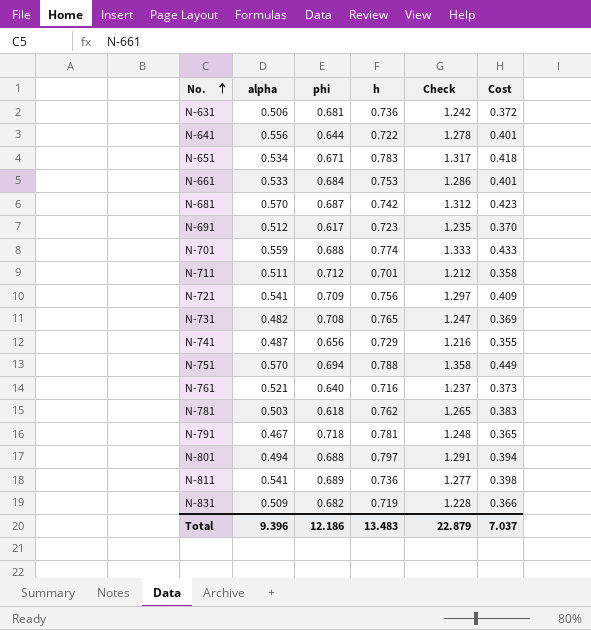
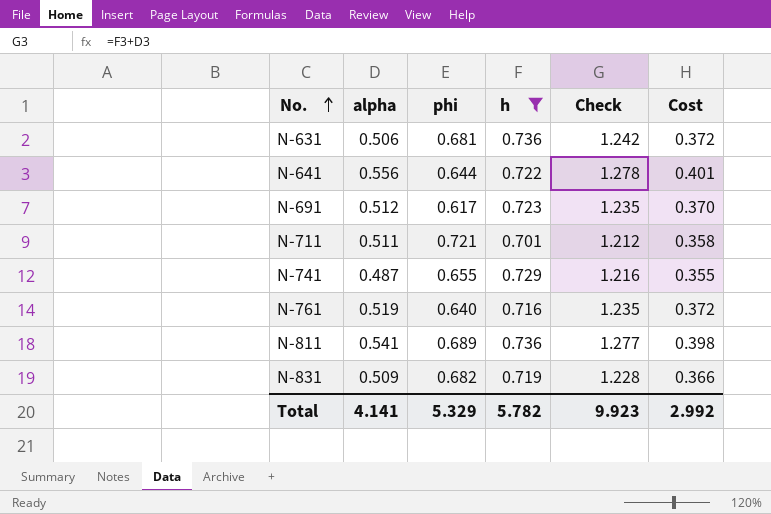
filter: none -> h <= 0.736
N-711 | phi: 0.712 -> 0.721
N-741 | phi: 0.656 -> 0.655
N-761 | alpha: 0.521 -> 0.519
N-761 | Check: 1.237 -> 1.235
N-761 | Cost: 0.373 -> 0.372
Total | alpha: 9.396 -> 4.141
Total | phi: 12.186 -> 5.329
Total | h: 13.483 -> 5.782
Total | Check: 22.879 -> 9.923
Total | Cost: 7.037 -> 2.992

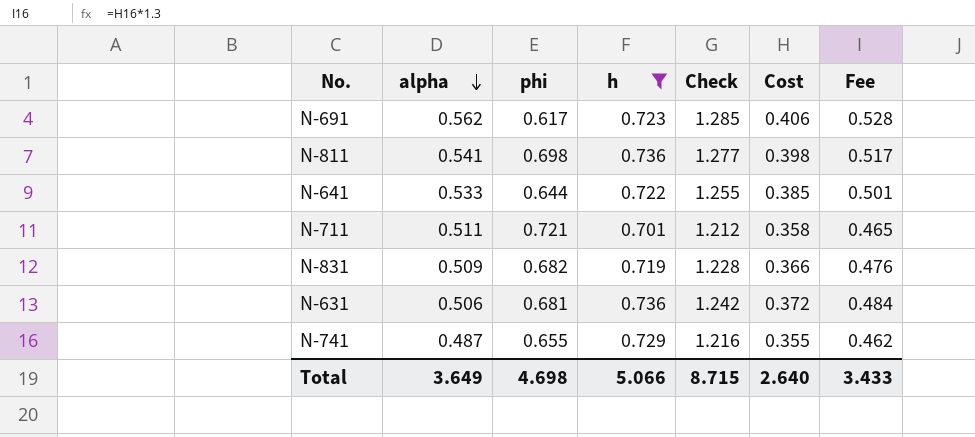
row order: No. ascending -> alpha descending
column Fee | formula: none -> [Cost] * 1.3
row N-761: 0.519 | 0.640 | 0.716 | 1.235 | 0.372 -> none
N-691 | alpha: 0.512 -> 0.562
N-691 | Check: 1.235 -> 1.285
N-691 | Cost: 0.370 -> 0.406
N-811 | phi: 0.689 -> 0.698
N-641 | alpha: 0.556 -> 0.533
N-641 | Check: 1.278 -> 1.255
N-641 | Cost: 0.401 -> 0.385
Total | alpha: 4.141 -> 3.649
Total | phi: 5.329 -> 4.698
Total | h: 5.782 -> 5.066
Total | Check: 9.923 -> 8.715
Total | Cost: 2.992 -> 2.640

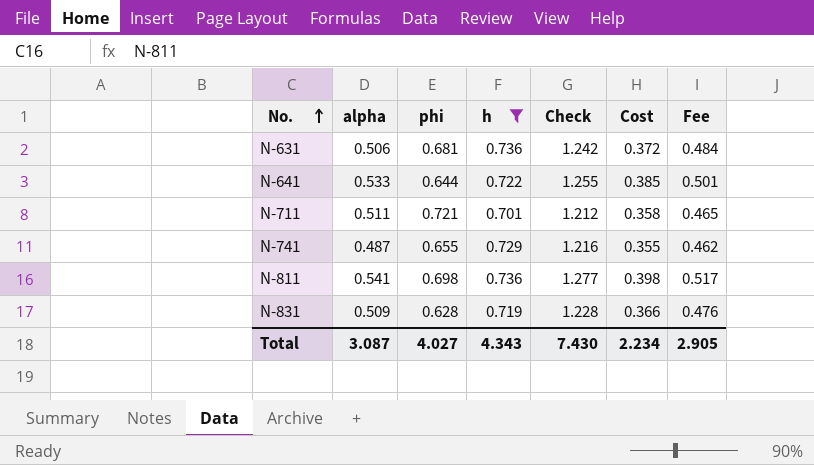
row order: alpha descending -> No. ascending
row N-691: 0.562 | 0.617 | 0.723 | 1.285 | 0.406 | 0.528 -> none
N-831 | phi: 0.682 -> 0.628
Total | alpha: 3.649 -> 3.087
Total | phi: 4.698 -> 4.027
Total | h: 5.066 -> 4.343
Total | Check: 8.715 -> 7.430
Total | Cost: 2.640 -> 2.234
Total | Fee: 3.433 -> 2.905

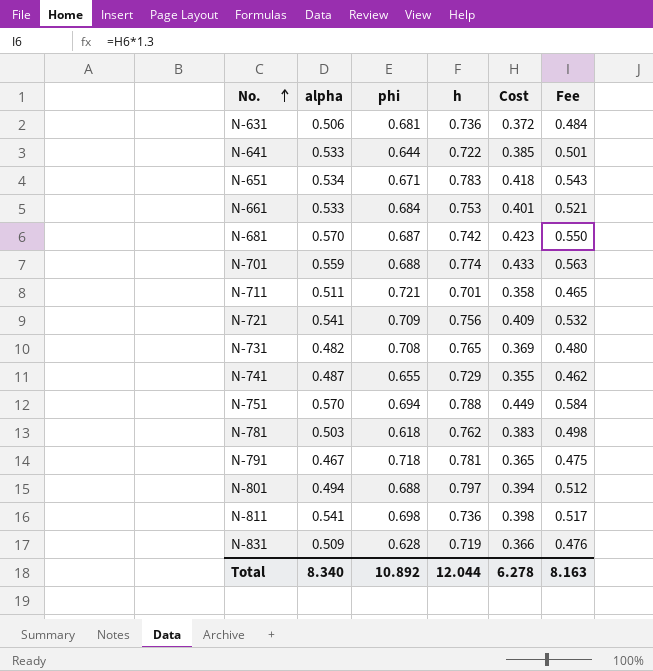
filter: h <= 0.736 -> none
column Check | formula: [alpha] + [h] -> none
Total | alpha: 3.087 -> 8.340
Total | phi: 4.027 -> 10.892
Total | h: 4.343 -> 12.044
Total | Cost: 2.234 -> 6.278
Total | Fee: 2.905 -> 8.163

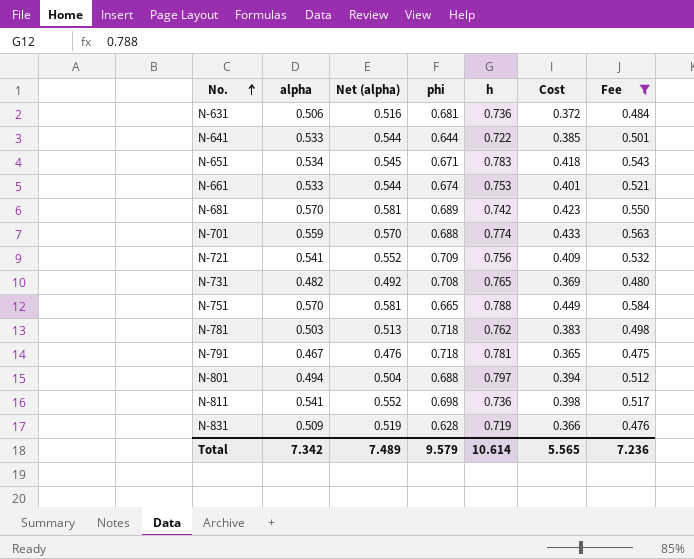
filter: none -> Fee >= 0.475
column Net (alpha) | formula: none -> [alpha] * 1.02
N-661 | phi: 0.684 -> 0.674
N-681 | phi: 0.687 -> 0.689
N-751 | phi: 0.694 -> 0.665
N-781 | phi: 0.618 -> 0.718
Total | alpha: 8.340 -> 7.342
Total | phi: 10.892 -> 9.579
Total | h: 12.044 -> 10.614
Total | Cost: 6.278 -> 5.565
Total | Fee: 8.163 -> 7.236

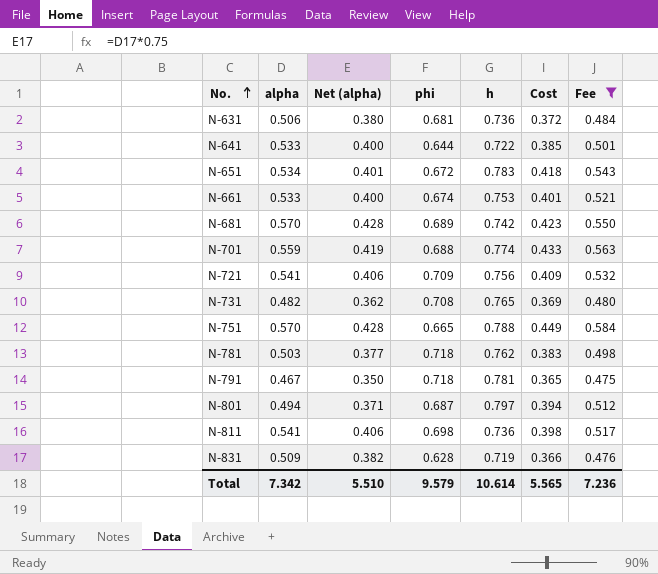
column Net (alpha) | formula: [alpha] * 1.02 -> [alpha] * 0.75
N-651 | phi: 0.671 -> 0.672
N-801 | phi: 0.688 -> 0.687
Total | Net (alpha): 7.489 -> 5.510

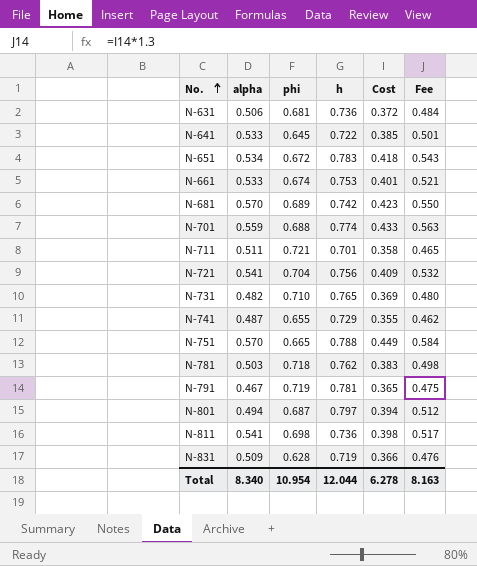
filter: Fee >= 0.475 -> none
column Net (alpha) | formula: [alpha] * 0.75 -> none
N-641 | phi: 0.644 -> 0.645
N-721 | phi: 0.709 -> 0.704
N-731 | phi: 0.708 -> 0.710
N-791 | phi: 0.718 -> 0.719
Total | alpha: 7.342 -> 8.340
Total | phi: 9.579 -> 10.954
Total | h: 10.614 -> 12.044
Total | Cost: 5.565 -> 6.278
Total | Fee: 7.236 -> 8.163

